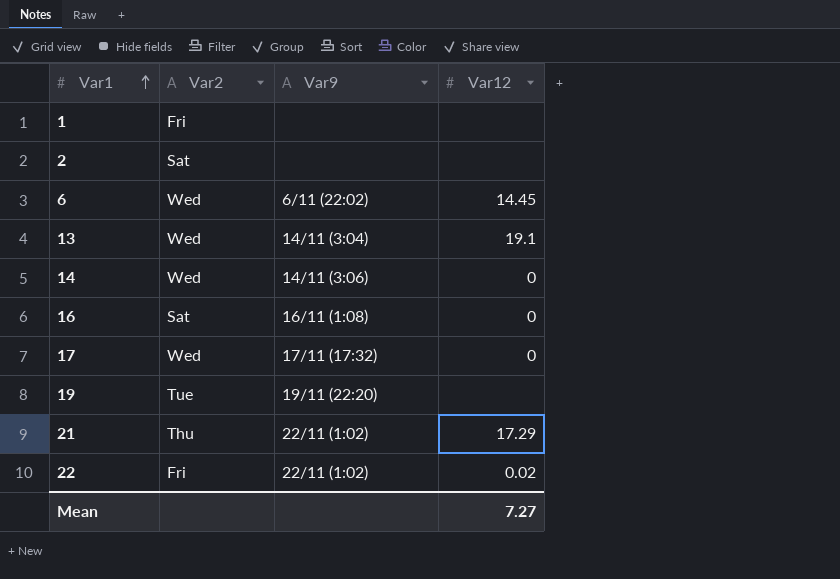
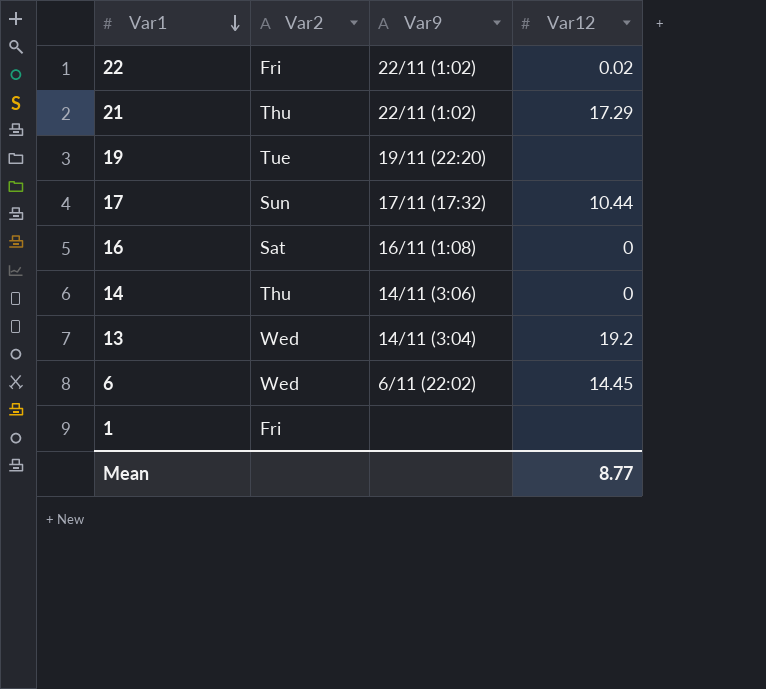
row order: Var1 ascending -> Var1 descending
row 2: Sat | none | none -> none
17 | Var2: Wed -> Sun
17 | Var12: 0 -> 10.44
14 | Var2: Wed -> Thu
13 | Var12: 19.1 -> 19.2
Mean | Var12: 7.27 -> 8.77

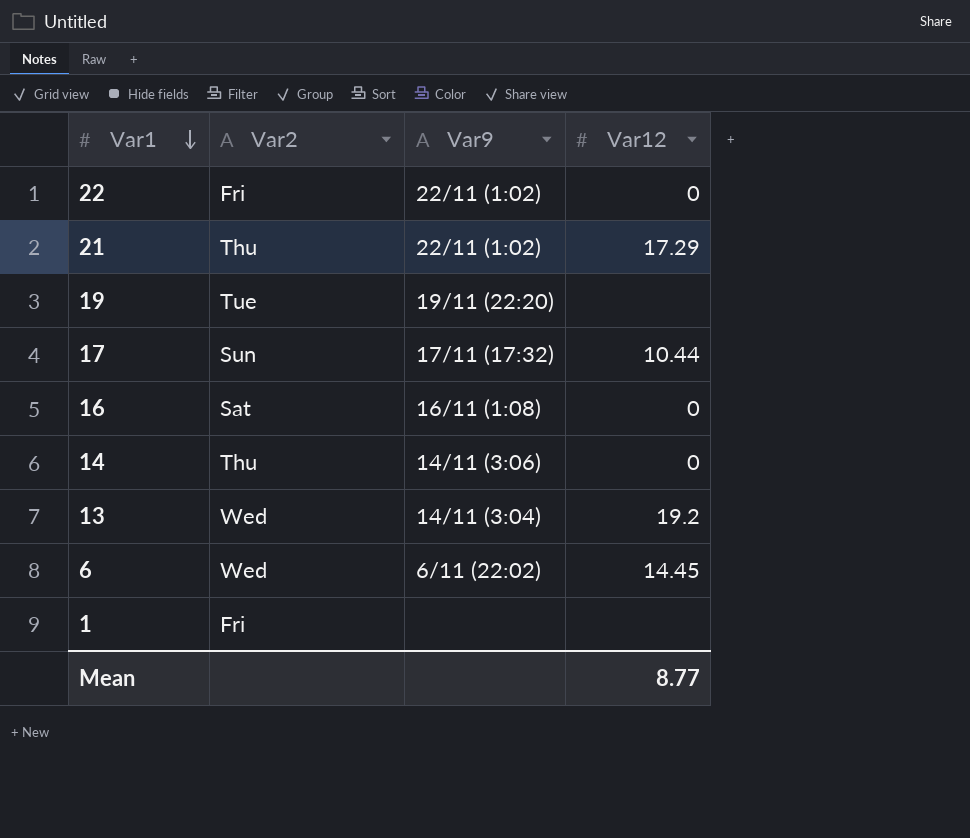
22 | Var12: 0.02 -> 0

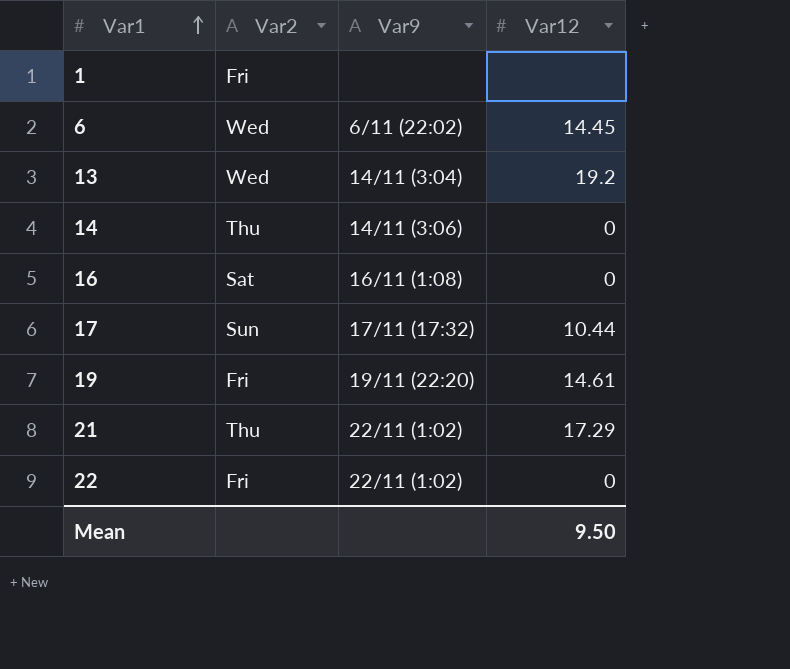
row order: Var1 descending -> Var1 ascending
19 | Var2: Tue -> Fri
19 | Var12: none -> 14.61
Mean | Var12: 8.77 -> 9.50

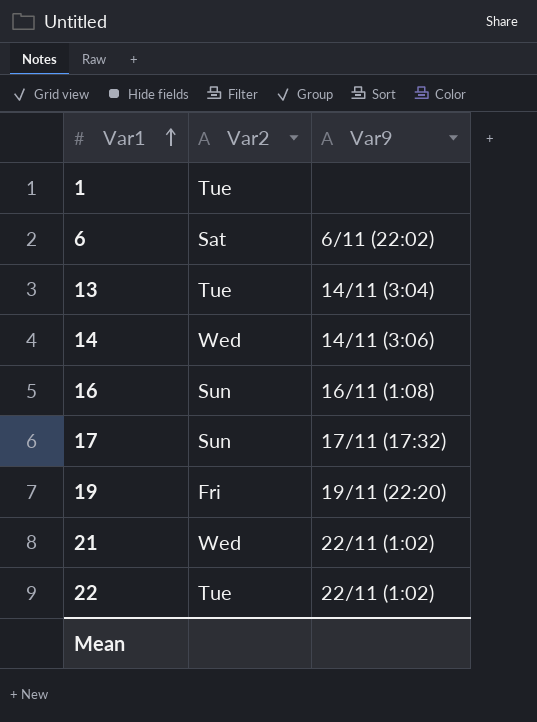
column Var12 | position: 4 -> none
1 | Var2: Fri -> Tue
6 | Var2: Wed -> Sat
13 | Var2: Wed -> Tue
14 | Var2: Thu -> Wed
16 | Var2: Sat -> Sun
21 | Var2: Thu -> Wed
22 | Var2: Fri -> Tue

